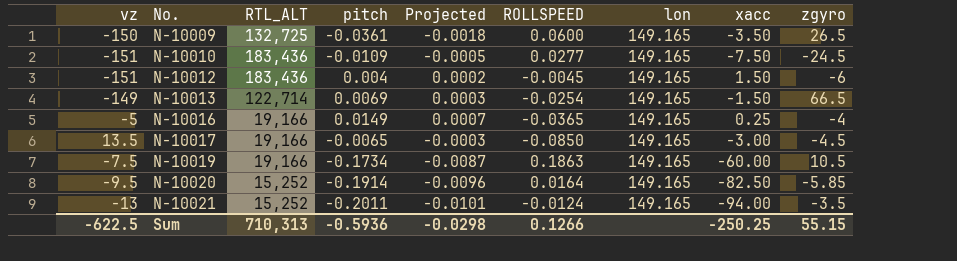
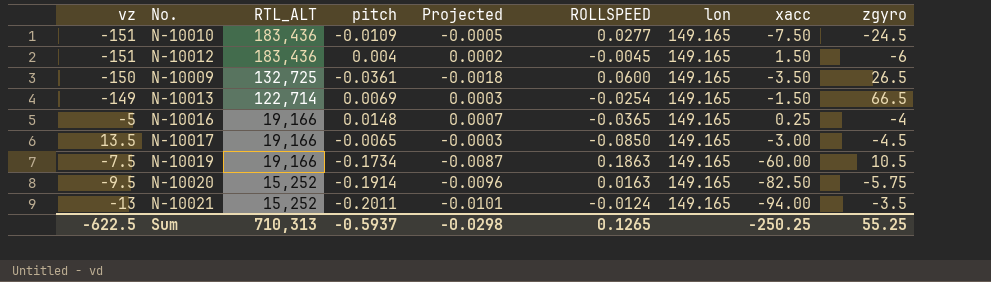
row order: No. ascending -> RTL_ALT descending
N-10016 | pitch: 0.0149 -> 0.0148
N-10020 | ROLLSPEED: 0.0164 -> 0.0163
N-10020 | zgyro: -5.85 -> -5.75
Sum | pitch: -0.5936 -> -0.5937
Sum | ROLLSPEED: 0.1266 -> 0.1265
Sum | zgyro: 55.15 -> 55.25

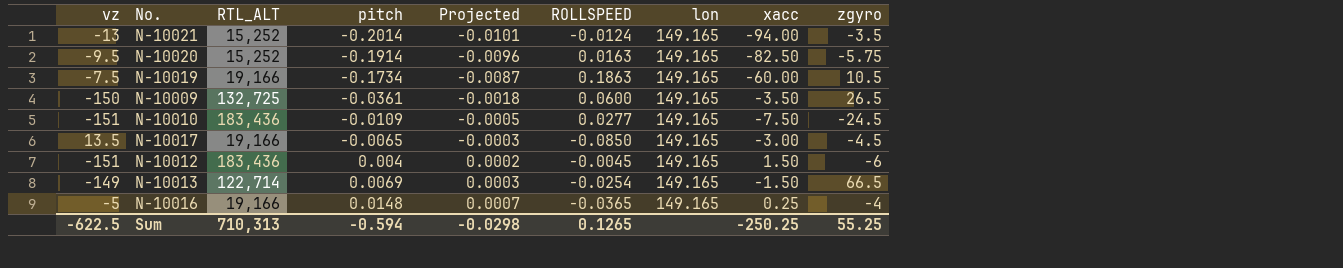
row order: RTL_ALT descending -> pitch ascending
N-10021 | pitch: -0.2011 -> -0.2014
Sum | pitch: -0.5937 -> -0.594

